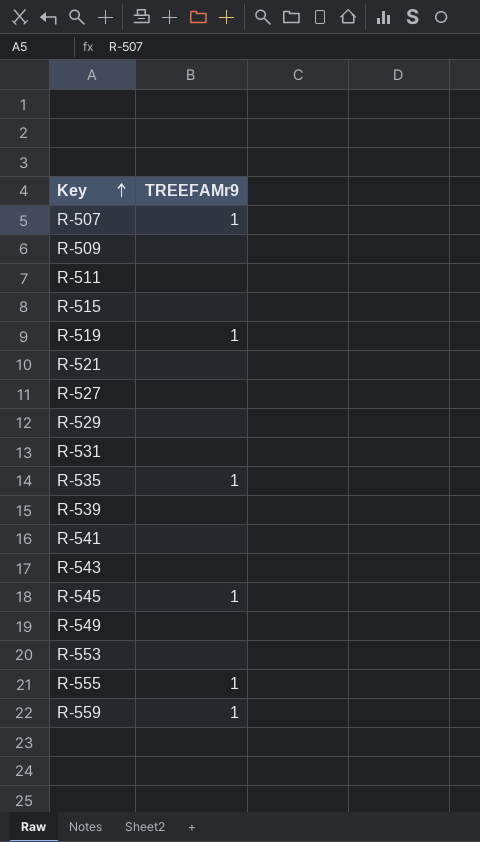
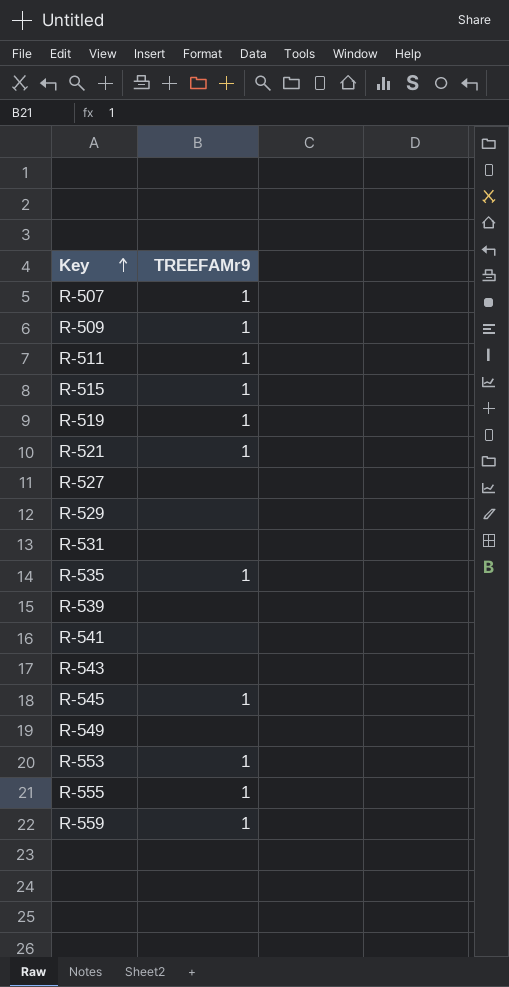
R-509 | TREEFAMr9: none -> 1
R-511 | TREEFAMr9: none -> 1
R-515 | TREEFAMr9: none -> 1
R-521 | TREEFAMr9: none -> 1
R-553 | TREEFAMr9: none -> 1

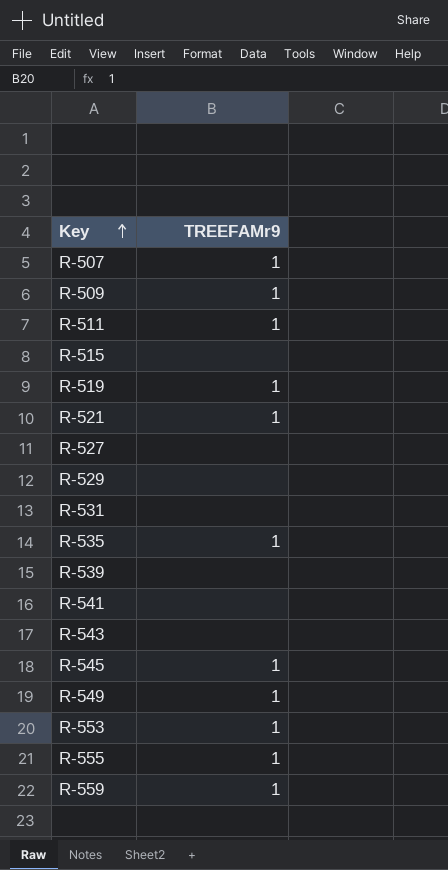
R-515 | TREEFAMr9: 1 -> none
R-549 | TREEFAMr9: none -> 1

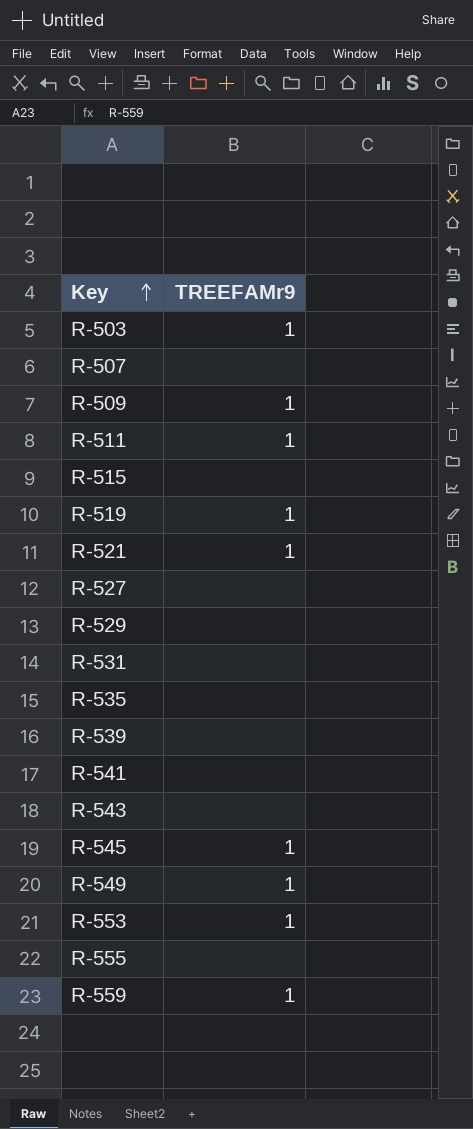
row R-503: none -> 1
R-507 | TREEFAMr9: 1 -> none
R-535 | TREEFAMr9: 1 -> none
R-555 | TREEFAMr9: 1 -> none

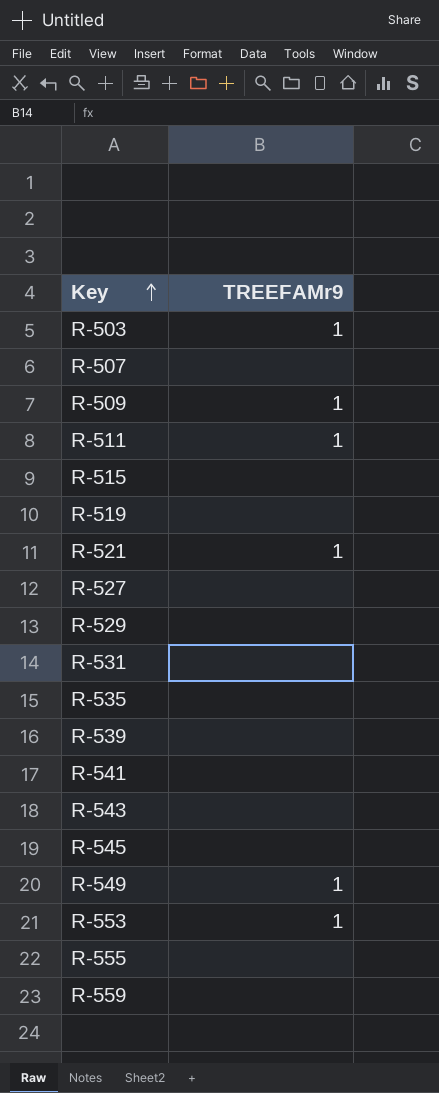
R-519 | TREEFAMr9: 1 -> none
R-545 | TREEFAMr9: 1 -> none
R-559 | TREEFAMr9: 1 -> none

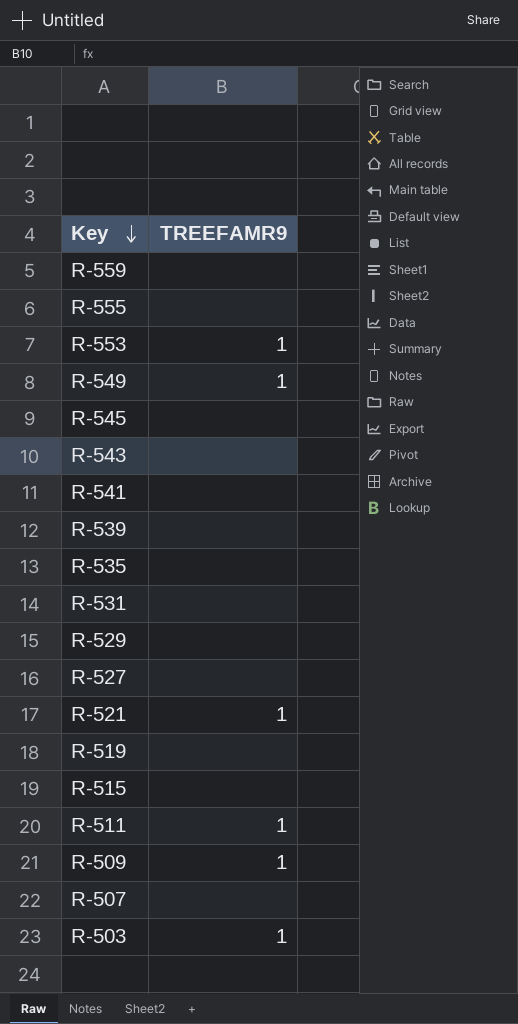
row order: Key ascending -> Key descending
column name: TREEFAMr9 -> TREEFAMR9

